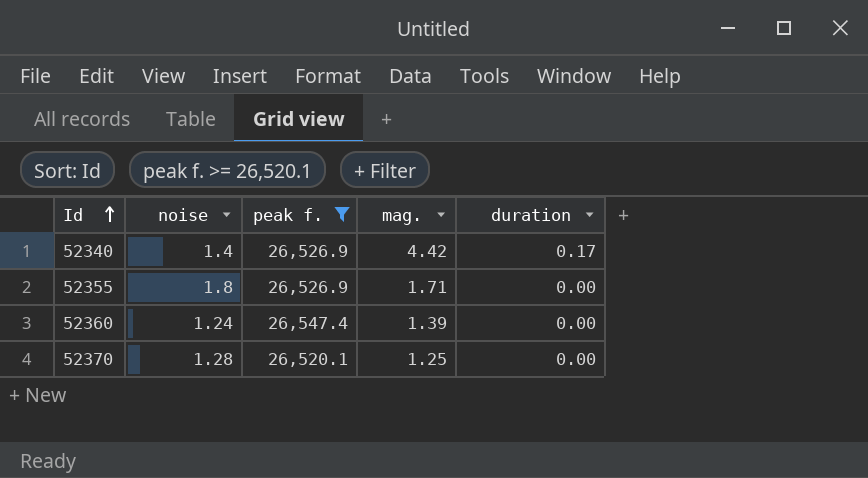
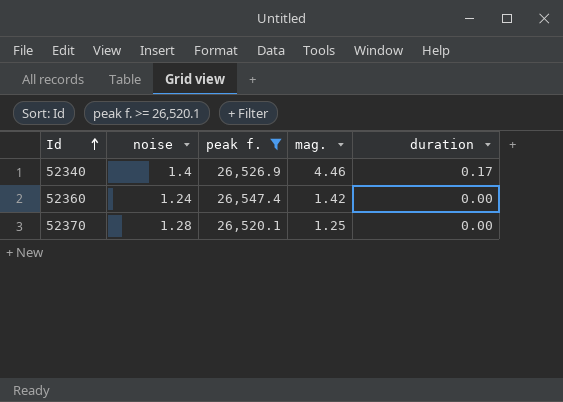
row 52355: 1.8 | 26,526.9 | 1.71 | 0.00 -> none
52340 | mag.: 4.42 -> 4.46
52360 | mag.: 1.39 -> 1.42

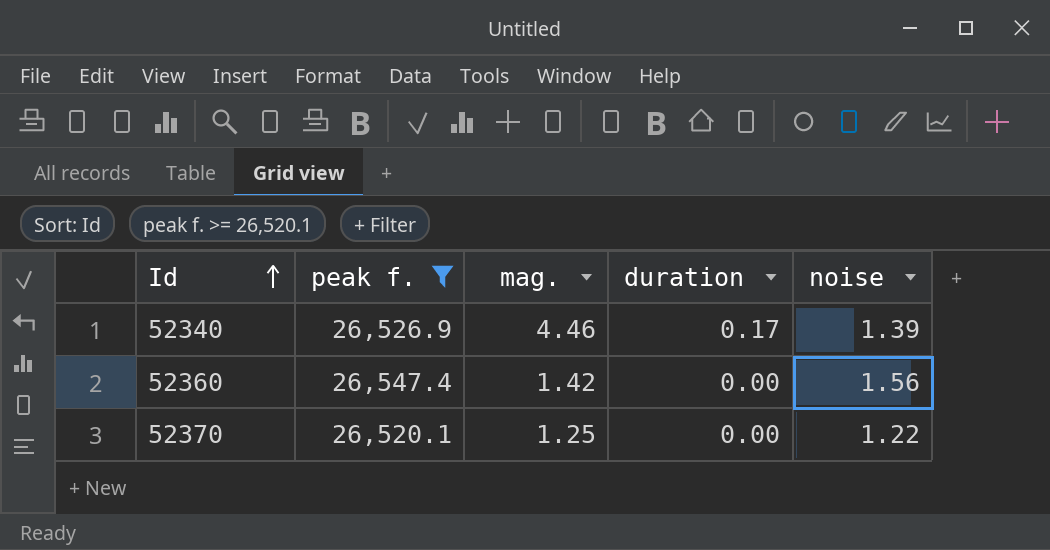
column noise | position: 2 -> 5
52340 | noise: 1.4 -> 1.39
52360 | noise: 1.24 -> 1.56
52370 | noise: 1.28 -> 1.22

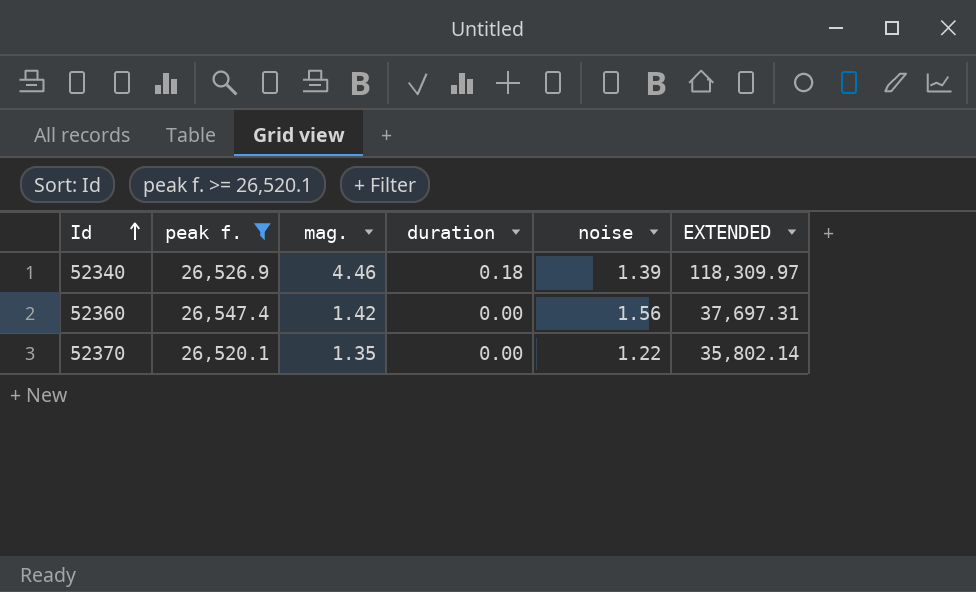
column EXTENDED | formula: none -> [peak f.] * [mag.]
52340 | duration: 0.17 -> 0.18
52370 | mag.: 1.25 -> 1.35

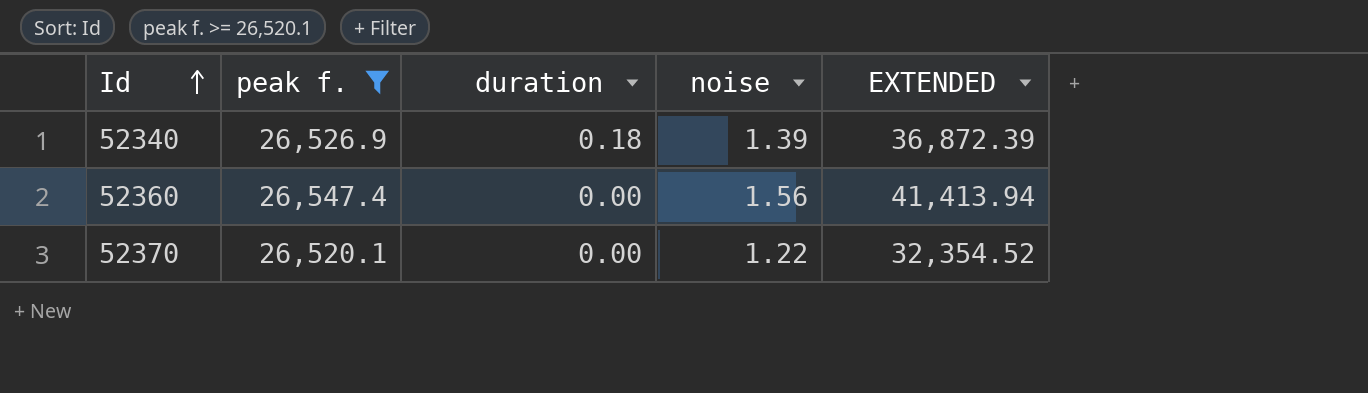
column mag. | position: 3 -> none
column EXTENDED | formula: [peak f.] * [mag.] -> [peak f.] * [noise]

